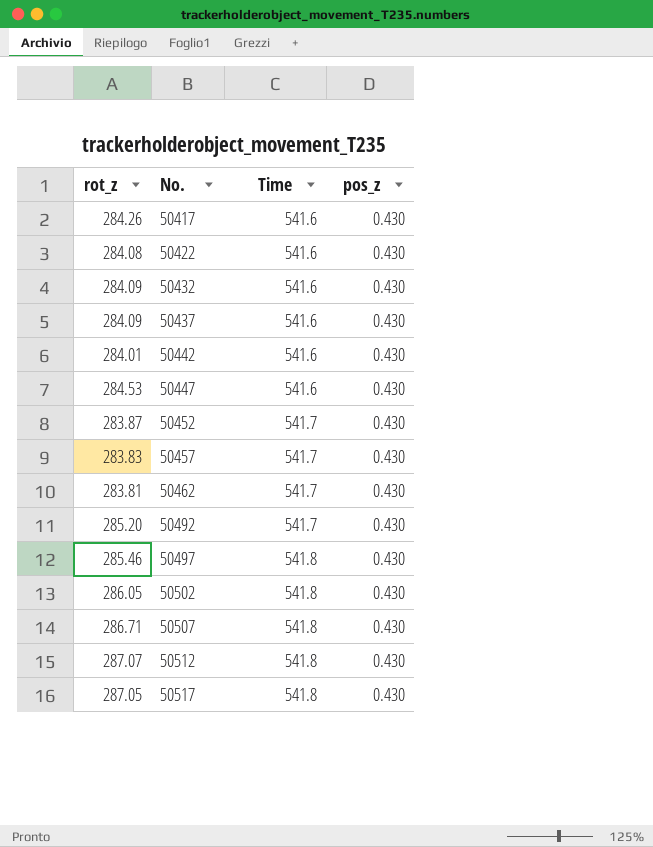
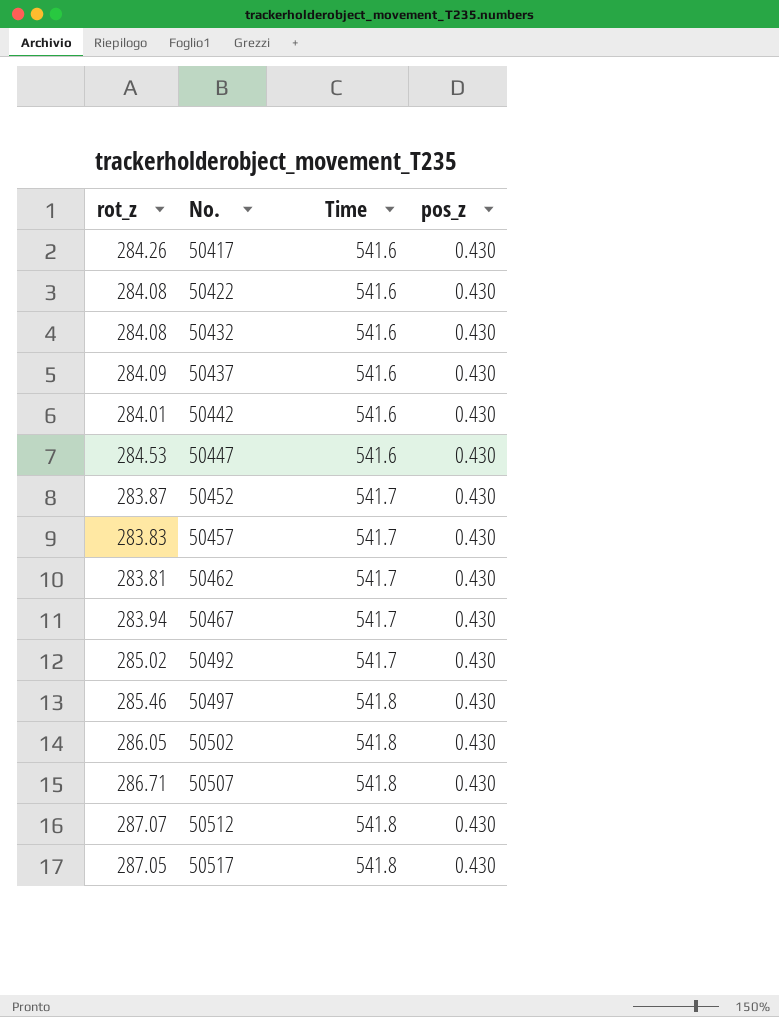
50432 | rot_z: 284.09 -> 284.08
row 50467: none -> 283.94 | 541.7 | 0.430
50492 | rot_z: 285.20 -> 285.02

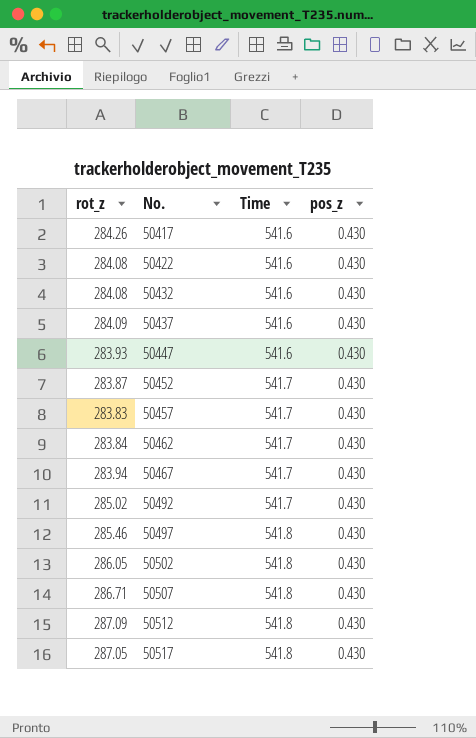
row 50442: 284.01 | 541.6 | 0.430 -> none
50447 | rot_z: 284.53 -> 283.93
50462 | rot_z: 283.81 -> 283.84
50512 | rot_z: 287.07 -> 287.09

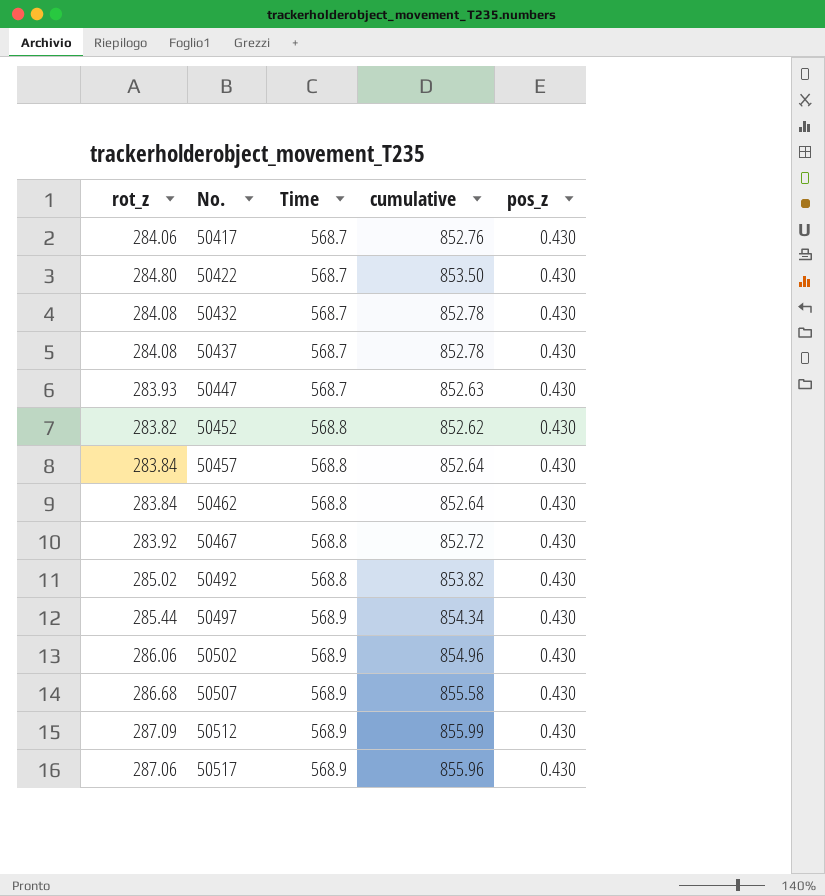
column cumulative | formula: none -> [rot_z] + [Time]
50417 | rot_z: 284.26 -> 284.06
50417 | Time: 541.6 -> 568.7
50422 | rot_z: 284.08 -> 284.80
50422 | Time: 541.6 -> 568.7
50432 | Time: 541.6 -> 568.7
50437 | rot_z: 284.09 -> 284.08
50437 | Time: 541.6 -> 568.7
50447 | Time: 541.6 -> 568.7
50452 | rot_z: 283.87 -> 283.82
50452 | Time: 541.7 -> 568.8
50457 | rot_z: 283.83 -> 283.84
50457 | Time: 541.7 -> 568.8
50462 | Time: 541.7 -> 568.8
50467 | rot_z: 283.94 -> 283.92
50467 | Time: 541.7 -> 568.8
50492 | Time: 541.7 -> 568.8
50497 | rot_z: 285.46 -> 285.44
50497 | Time: 541.8 -> 568.9
50502 | rot_z: 286.05 -> 286.06
50502 | Time: 541.8 -> 568.9
50507 | rot_z: 286.71 -> 286.68
50507 | Time: 541.8 -> 568.9
50512 | Time: 541.8 -> 568.9
50517 | rot_z: 287.05 -> 287.06
50517 | Time: 541.8 -> 568.9

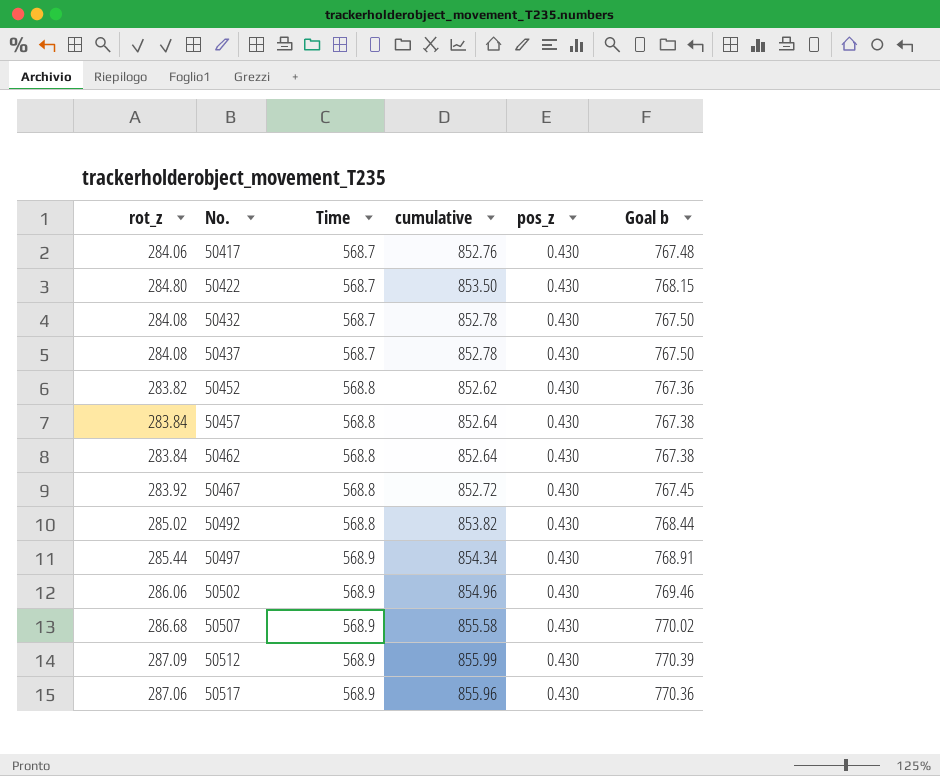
column Goal b | formula: none -> [cumulative] * 0.9
row 50447: 283.93 | 568.7 | 852.63 | 0.430 -> none

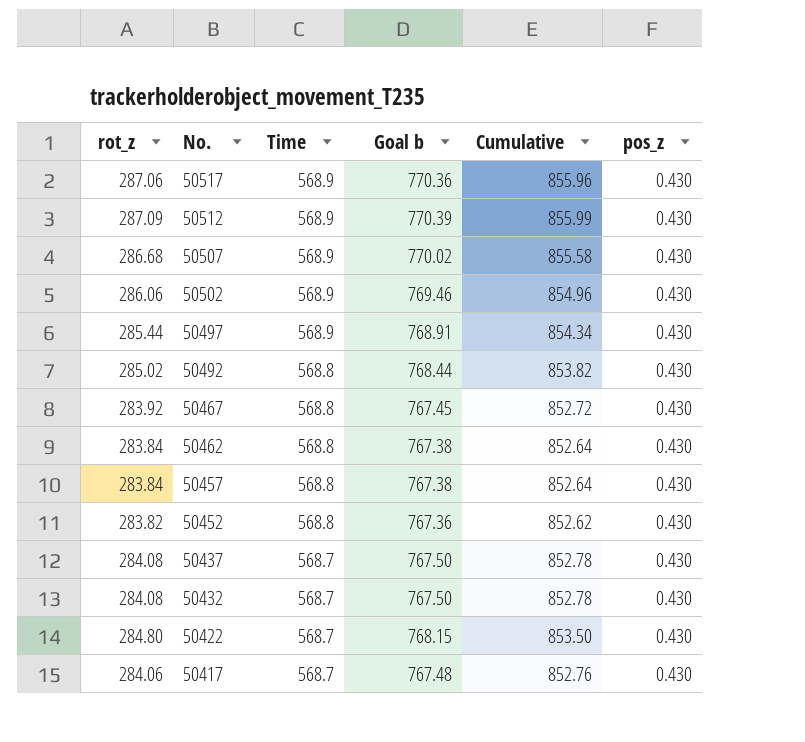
row order: No. ascending -> No. descending
column Goal b | position: 6 -> 4
column name: cumulative -> Cumulative

